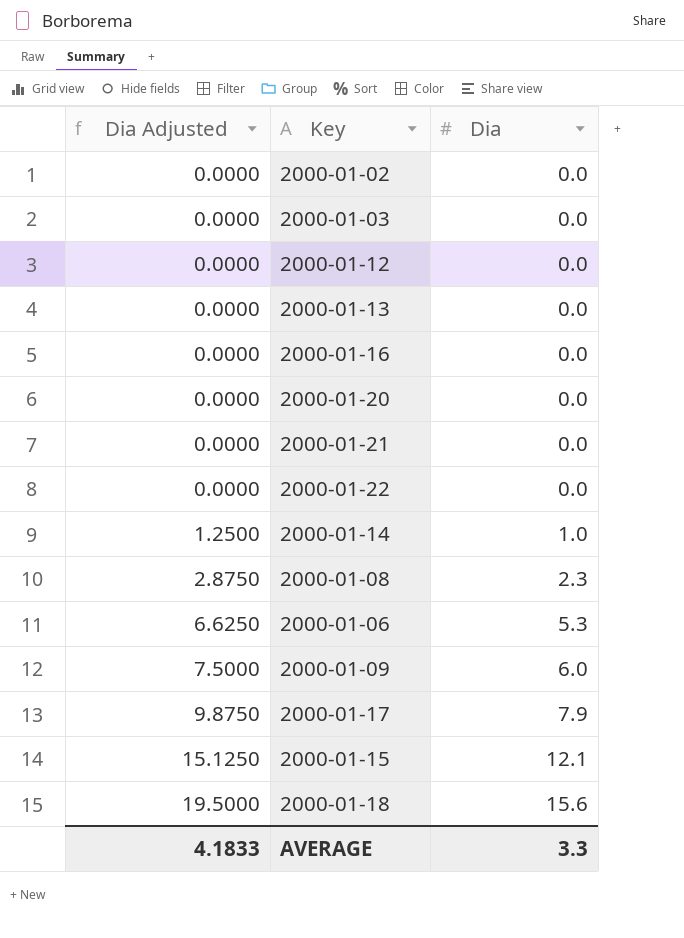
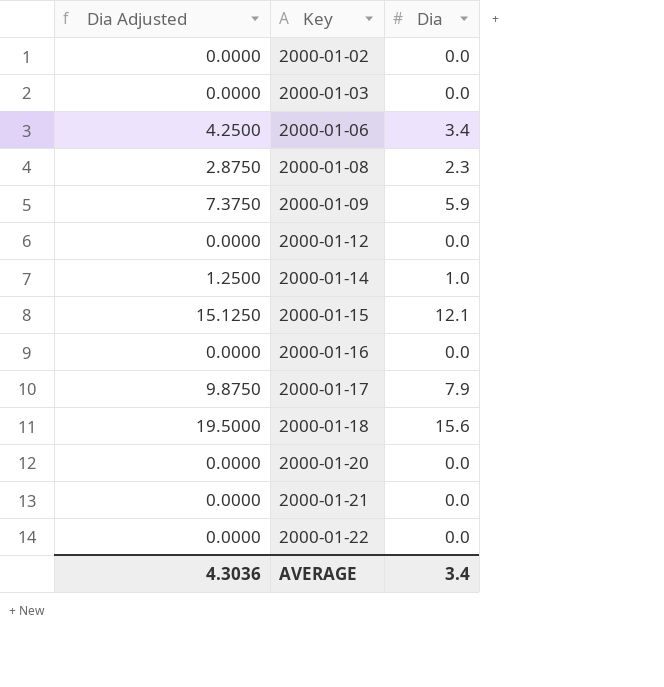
row order: Dia Adjusted ascending -> Key ascending
row 2000-01-13: 0.0000 | 0.0 -> none
2000-01-06 | Dia Adjusted: 6.6250 -> 4.2500
2000-01-06 | Dia: 5.3 -> 3.4
2000-01-09 | Dia Adjusted: 7.5000 -> 7.3750
2000-01-09 | Dia: 6.0 -> 5.9
AVERAGE | Dia Adjusted: 4.1833 -> 4.3036
AVERAGE | Dia: 3.3 -> 3.4

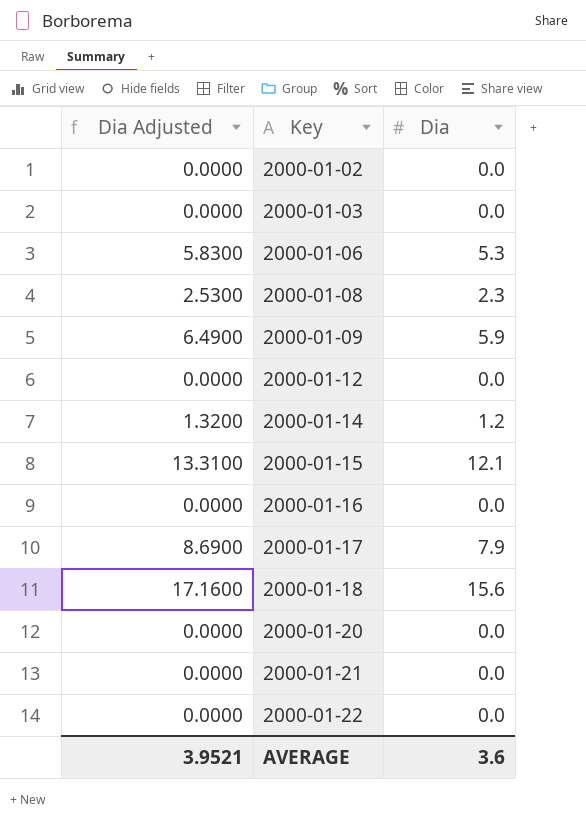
column Dia Adjusted | formula: [Dia] * 1.25 -> [Dia] * 1.1
2000-01-06 | Dia: 3.4 -> 5.3
2000-01-14 | Dia: 1.0 -> 1.2
AVERAGE | Dia Adjusted: 4.3036 -> 3.9521
AVERAGE | Dia: 3.4 -> 3.6

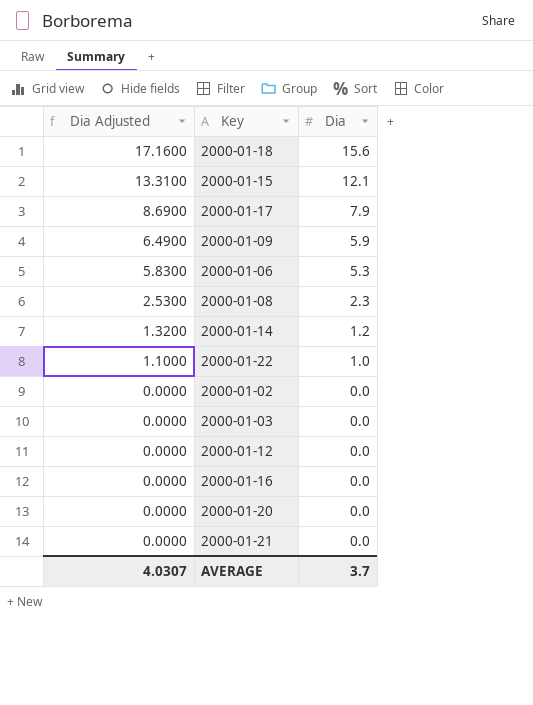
row order: Key ascending -> Dia Adjusted descending
2000-01-22 | Dia Adjusted: 0.0000 -> 1.1000
2000-01-22 | Dia: 0.0 -> 1.0
AVERAGE | Dia Adjusted: 3.9521 -> 4.0307
AVERAGE | Dia: 3.6 -> 3.7

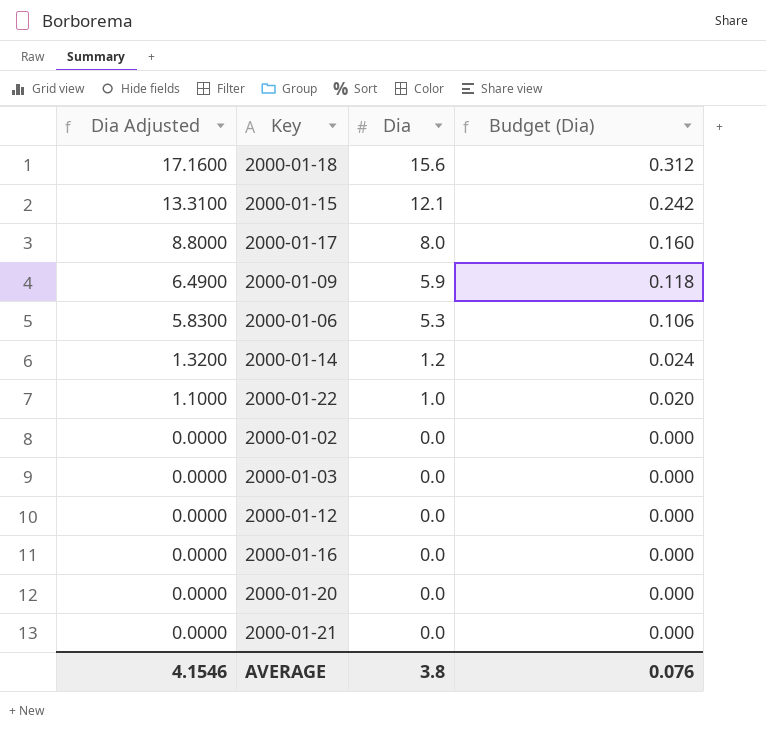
column Budget (Dia) | formula: none -> [Dia] * 0.02
row 2000-01-08: 2.5300 | 2.3 -> none
2000-01-17 | Dia Adjusted: 8.6900 -> 8.8000
2000-01-17 | Dia: 7.9 -> 8.0
AVERAGE | Dia Adjusted: 4.0307 -> 4.1546
AVERAGE | Dia: 3.7 -> 3.8

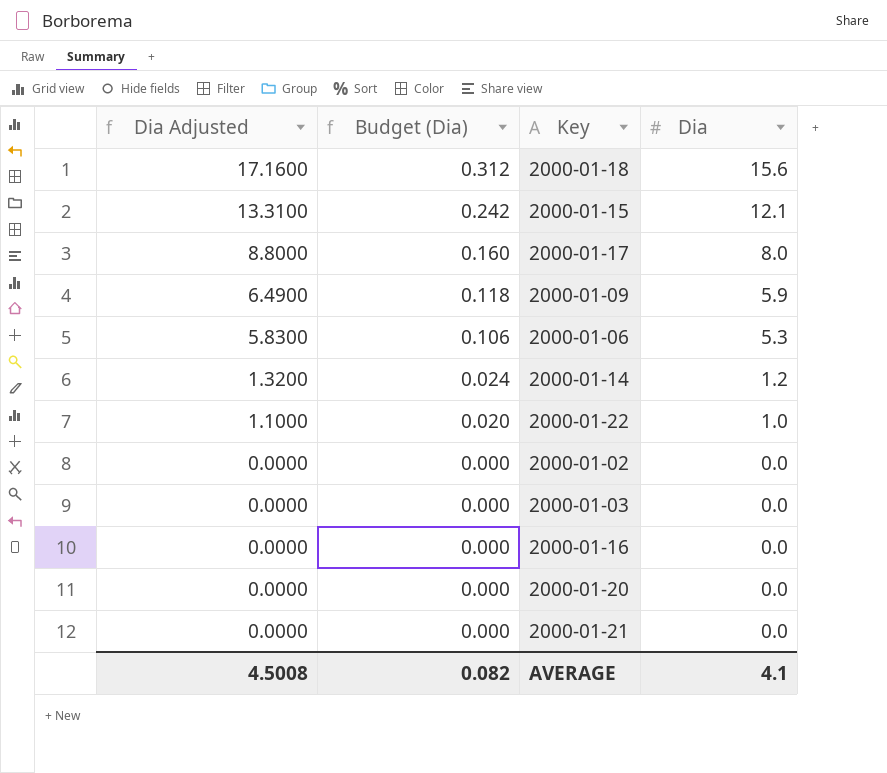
column Budget (Dia) | position: 4 -> 2
row 2000-01-12: 0.0000 | 0.0 | 0.000 -> none
AVERAGE | Dia Adjusted: 4.1546 -> 4.5008
AVERAGE | Budget (Dia): 0.076 -> 0.082
AVERAGE | Dia: 3.8 -> 4.1

